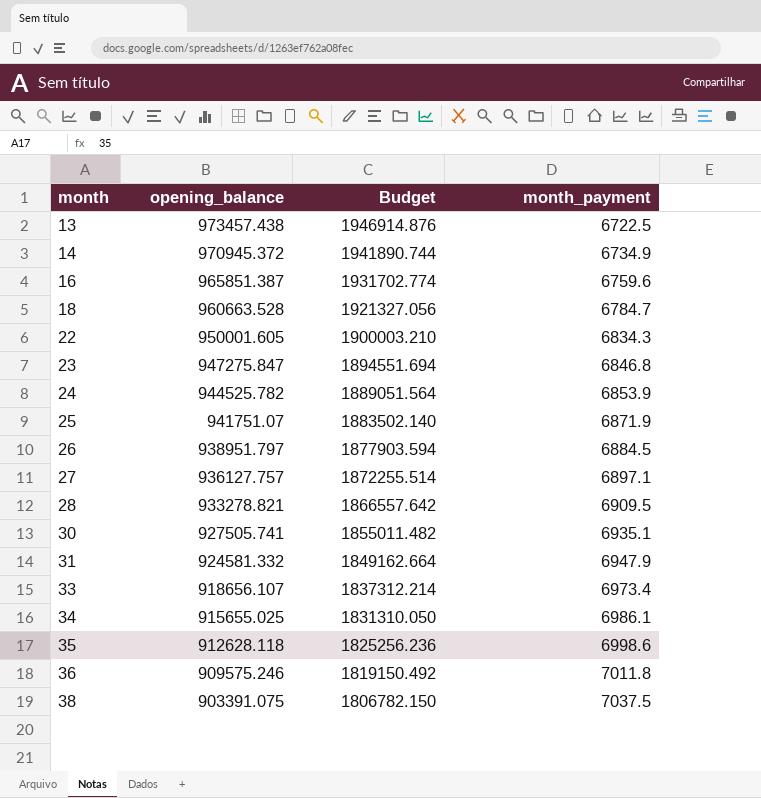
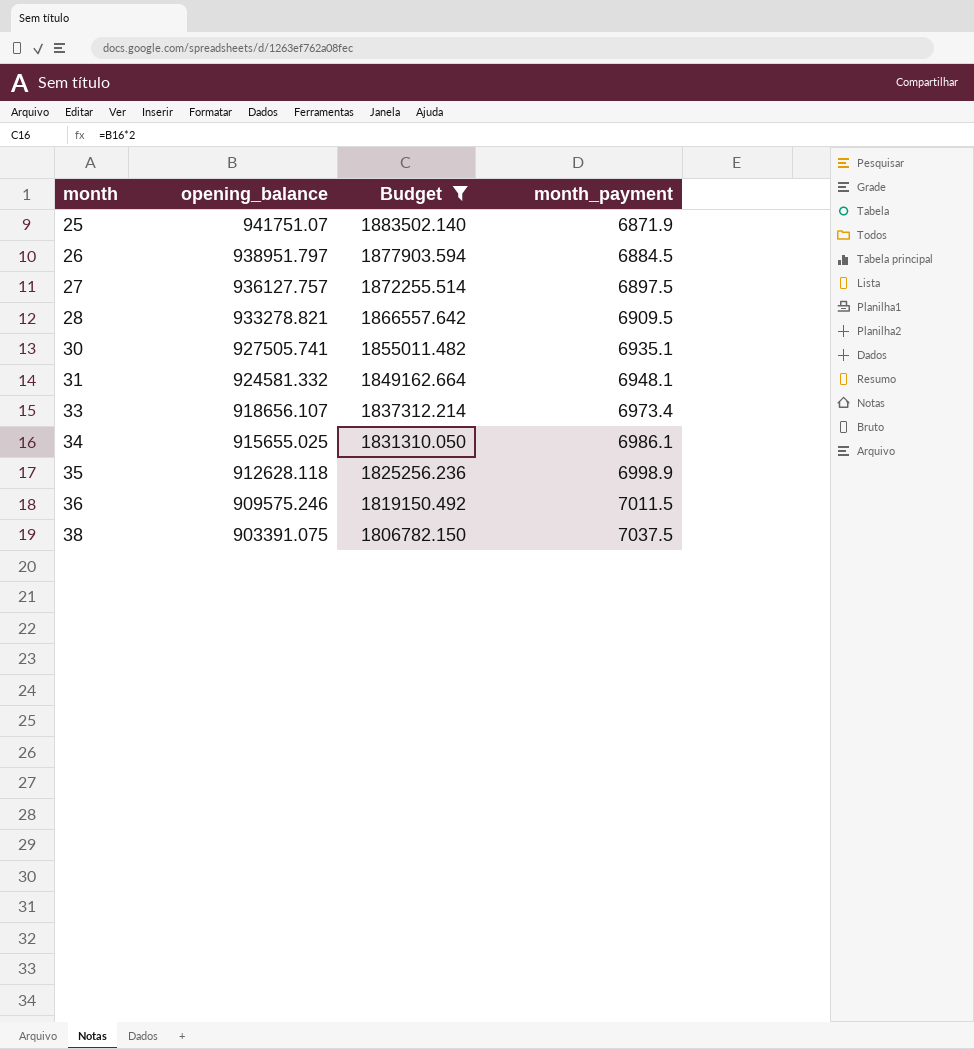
filter: none -> Budget <= 1883502.140
27 | month_payment: 6897.1 -> 6897.5
31 | month_payment: 6947.9 -> 6948.1
35 | month_payment: 6998.6 -> 6998.9
36 | month_payment: 7011.8 -> 7011.5

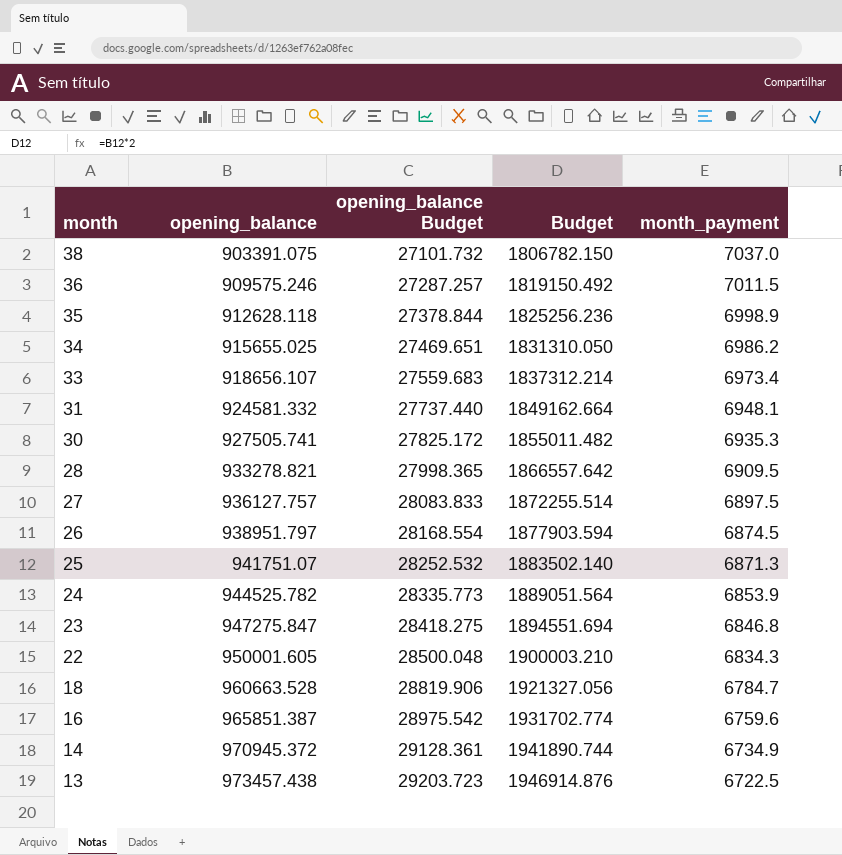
filter: Budget <= 1883502.140 -> none
row order: month ascending -> month descending
column opening_balance Budget | formula: none -> [opening_balance] * 0.03
38 | month_payment: 7037.5 -> 7037.0
34 | month_payment: 6986.1 -> 6986.2
30 | month_payment: 6935.1 -> 6935.3
26 | month_payment: 6884.5 -> 6874.5
25 | month_payment: 6871.9 -> 6871.3

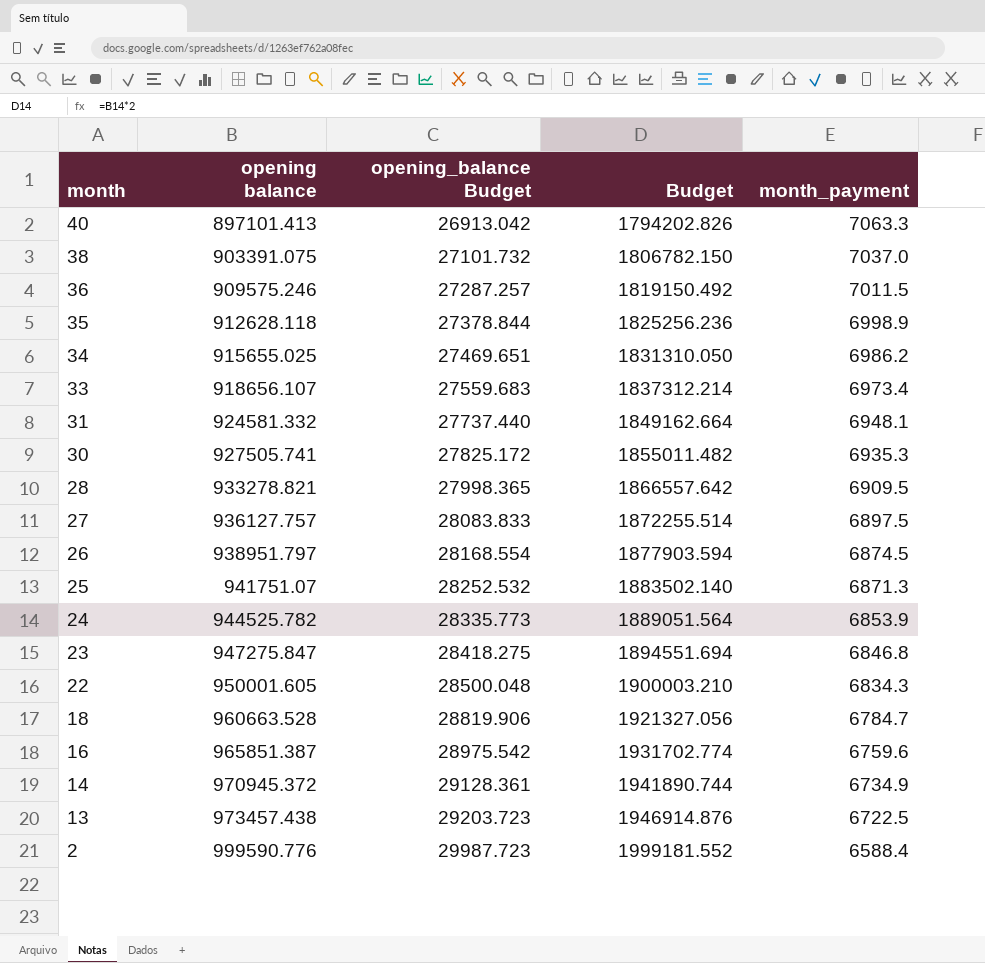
column name: opening_balance -> opening balance
row 40: none -> 897101.413 | 26913.042 | 1794202.826 | 7063.3
row 2: none -> 999590.776 | 29987.723 | 1999181.552 | 6588.4

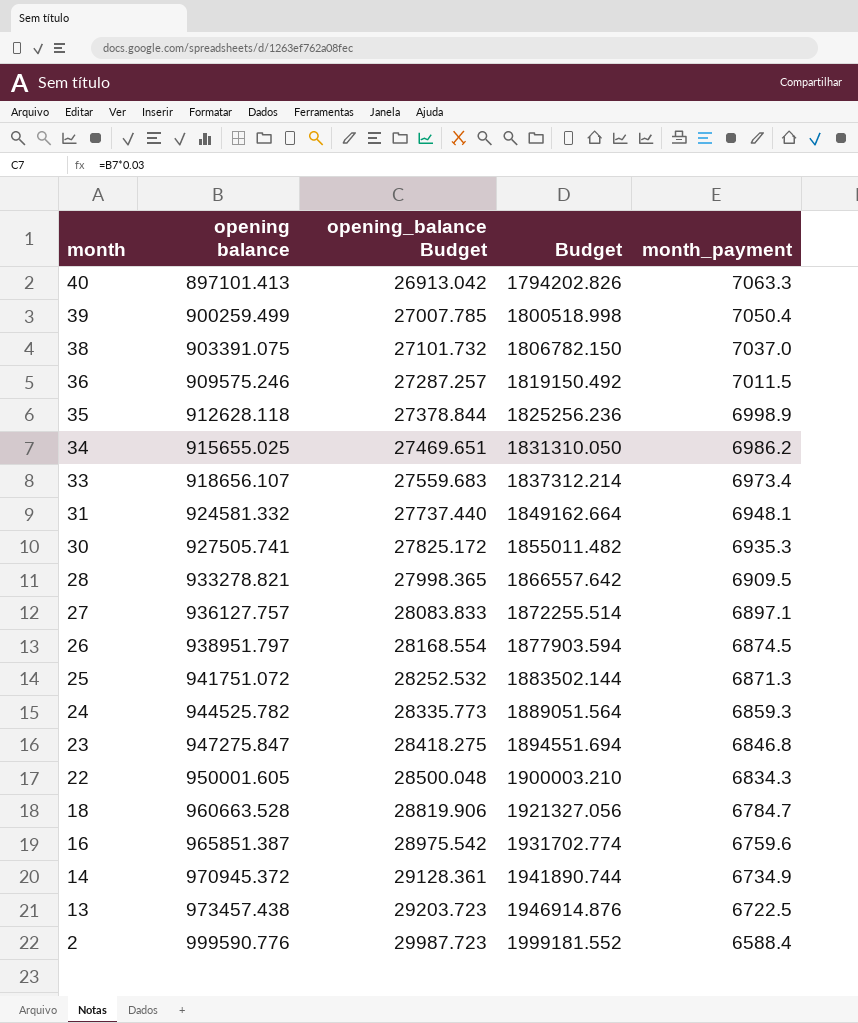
row 39: none -> 900259.499 | 27007.785 | 1800518.998 | 7050.4
27 | month_payment: 6897.5 -> 6897.1
25 | opening balance: 941751.07 -> 941751.072
25 | Budget: 1883502.140 -> 1883502.144
24 | month_payment: 6853.9 -> 6859.3

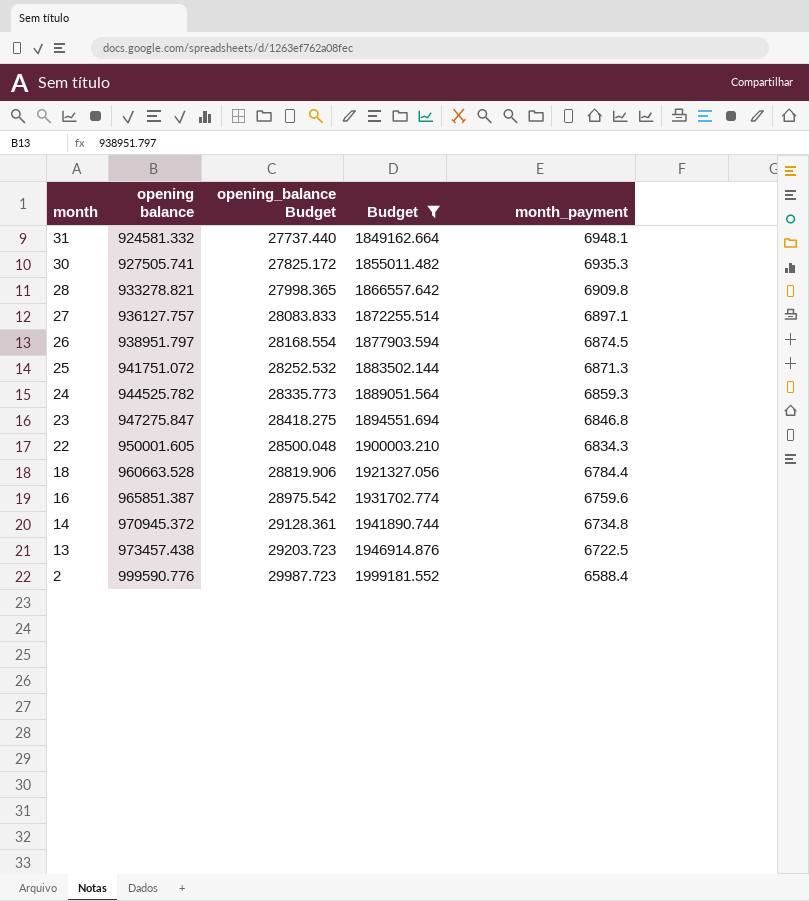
filter: none -> Budget >= 1849162.664
28 | month_payment: 6909.5 -> 6909.8
18 | month_payment: 6784.7 -> 6784.4
14 | month_payment: 6734.9 -> 6734.8

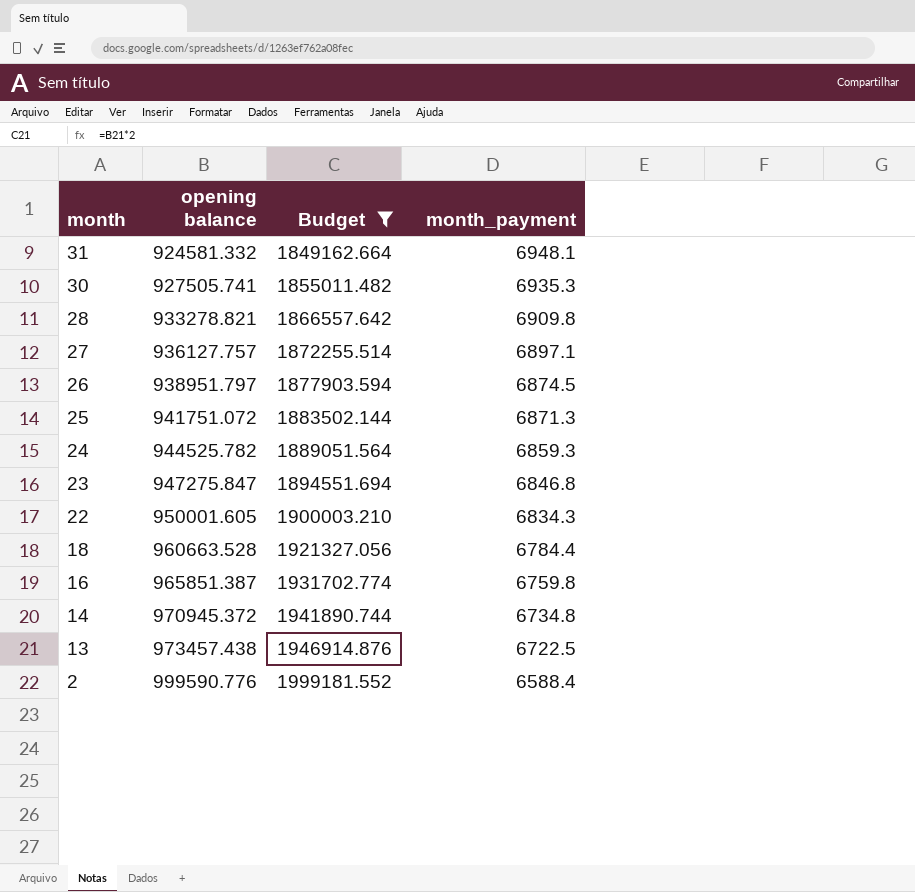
column opening_balance Budget | formula: [opening balance] * 0.03 -> none
16 | month_payment: 6759.6 -> 6759.8

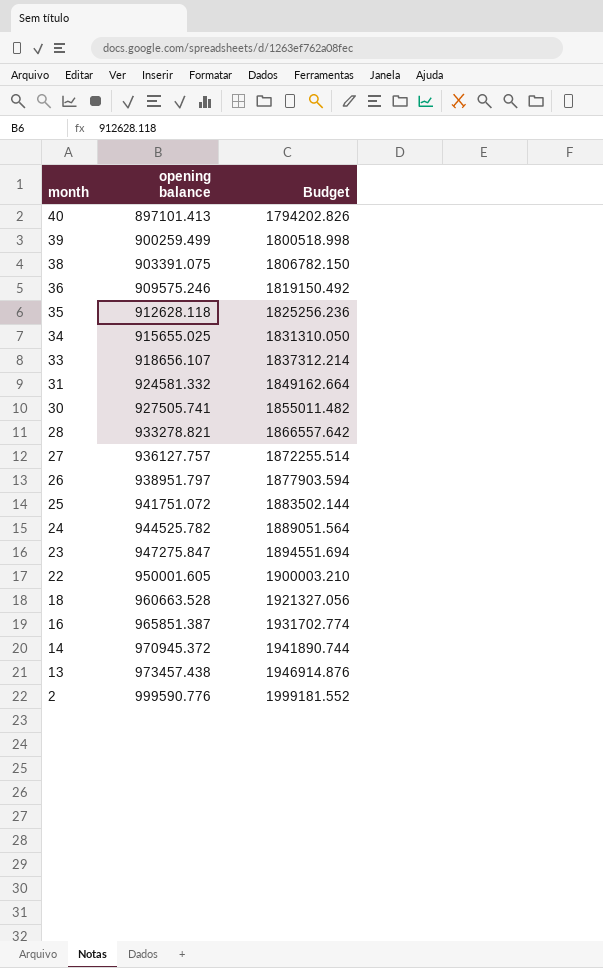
filter: Budget >= 1849162.664 -> none
column month_payment | position: 4 -> none

